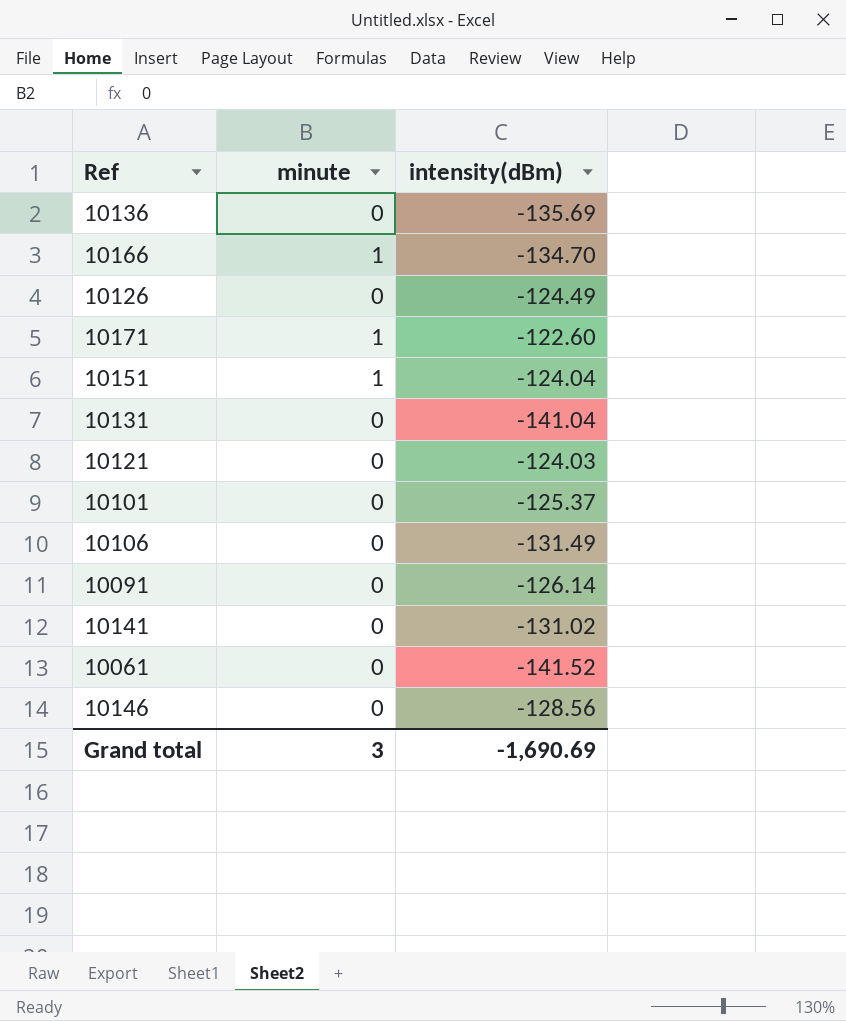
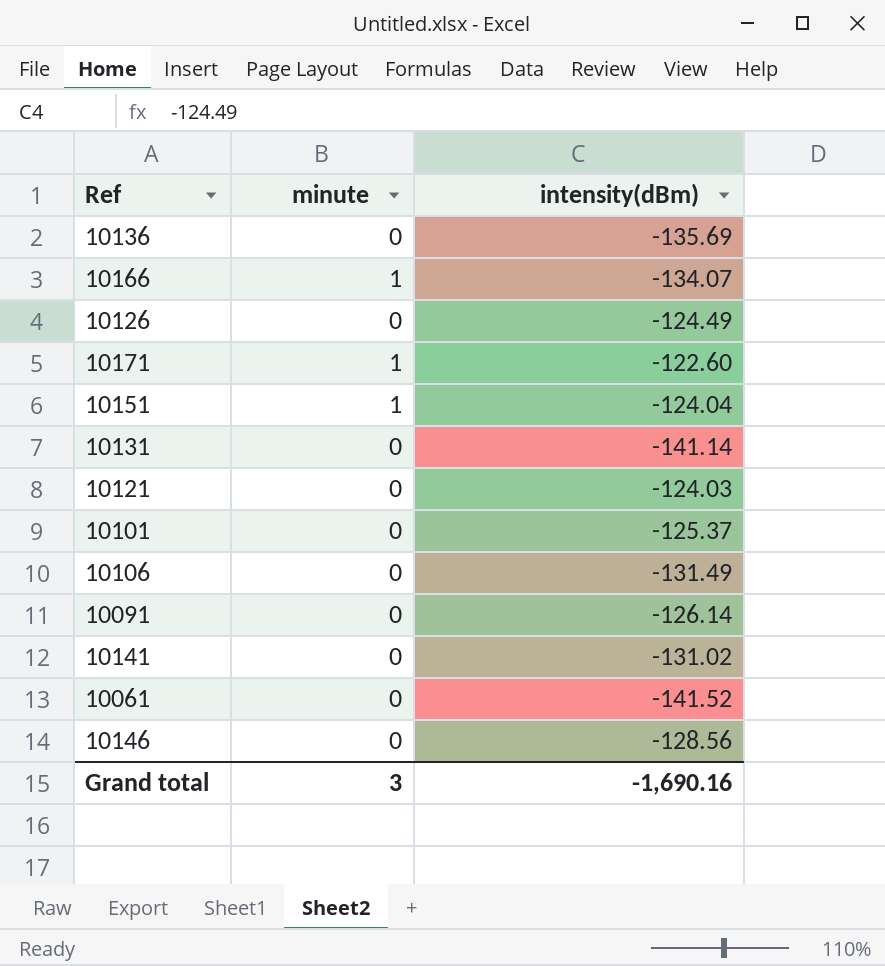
10166 | intensity(dBm): -134.70 -> -134.07
10131 | intensity(dBm): -141.04 -> -141.14
Grand total | intensity(dBm): -1,690.69 -> -1,690.16

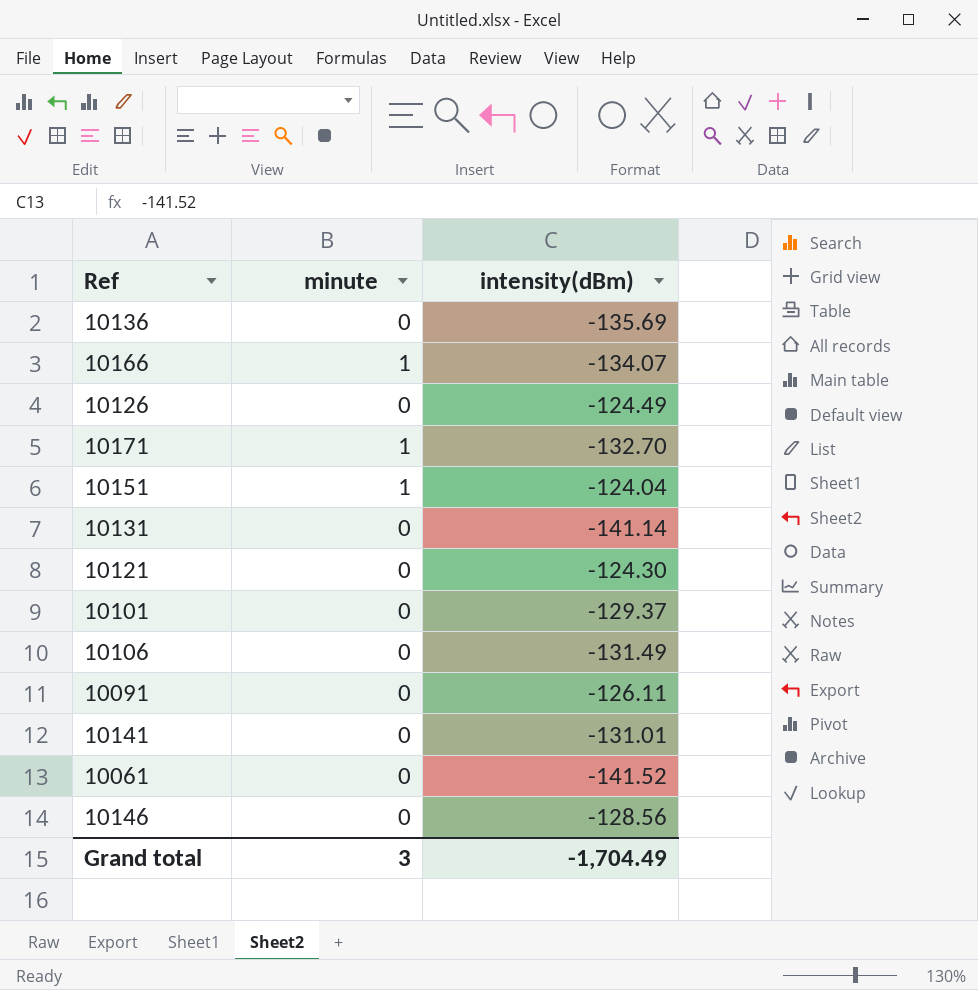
10171 | intensity(dBm): -122.60 -> -132.70
10121 | intensity(dBm): -124.03 -> -124.30
10101 | intensity(dBm): -125.37 -> -129.37
10091 | intensity(dBm): -126.14 -> -126.11
10141 | intensity(dBm): -131.02 -> -131.01
Grand total | intensity(dBm): -1,690.16 -> -1,704.49

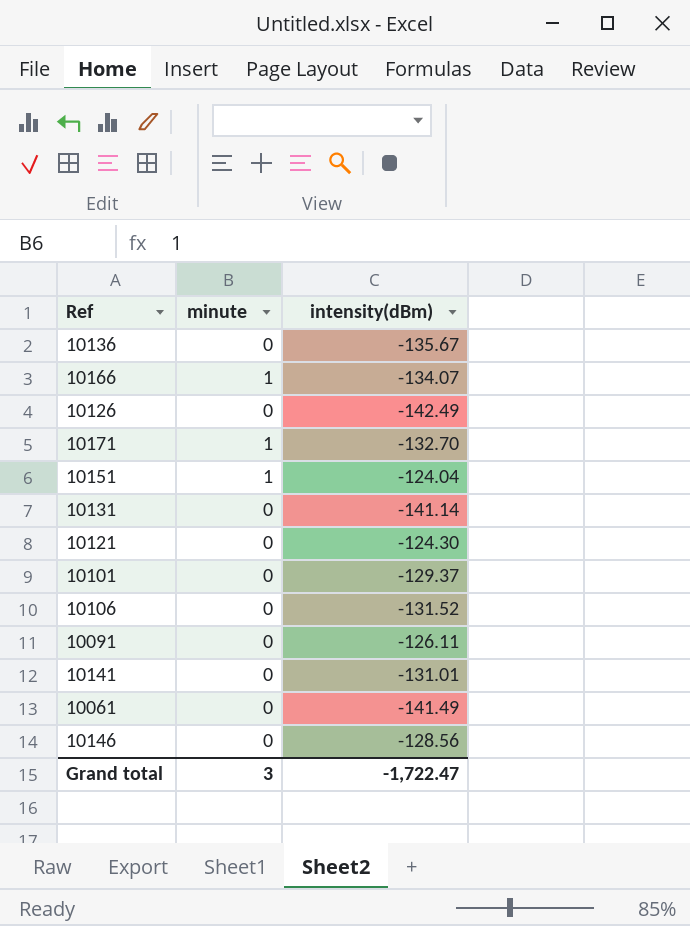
10136 | intensity(dBm): -135.69 -> -135.67
10126 | intensity(dBm): -124.49 -> -142.49
10106 | intensity(dBm): -131.49 -> -131.52
10061 | intensity(dBm): -141.52 -> -141.49
Grand total | intensity(dBm): -1,704.49 -> -1,722.47

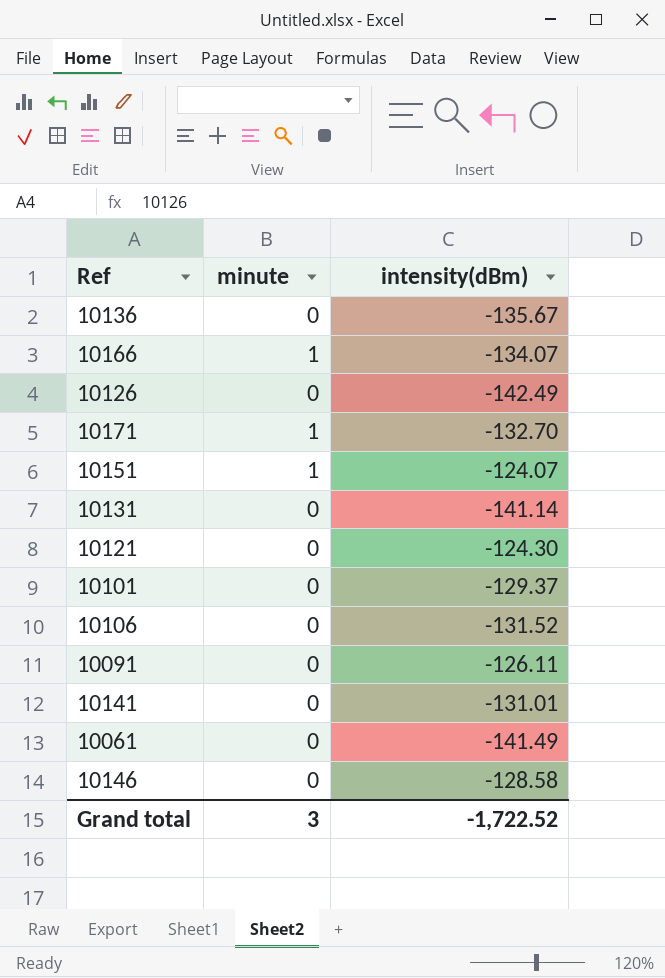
10151 | intensity(dBm): -124.04 -> -124.07
10146 | intensity(dBm): -128.56 -> -128.58
Grand total | intensity(dBm): -1,722.47 -> -1,722.52

